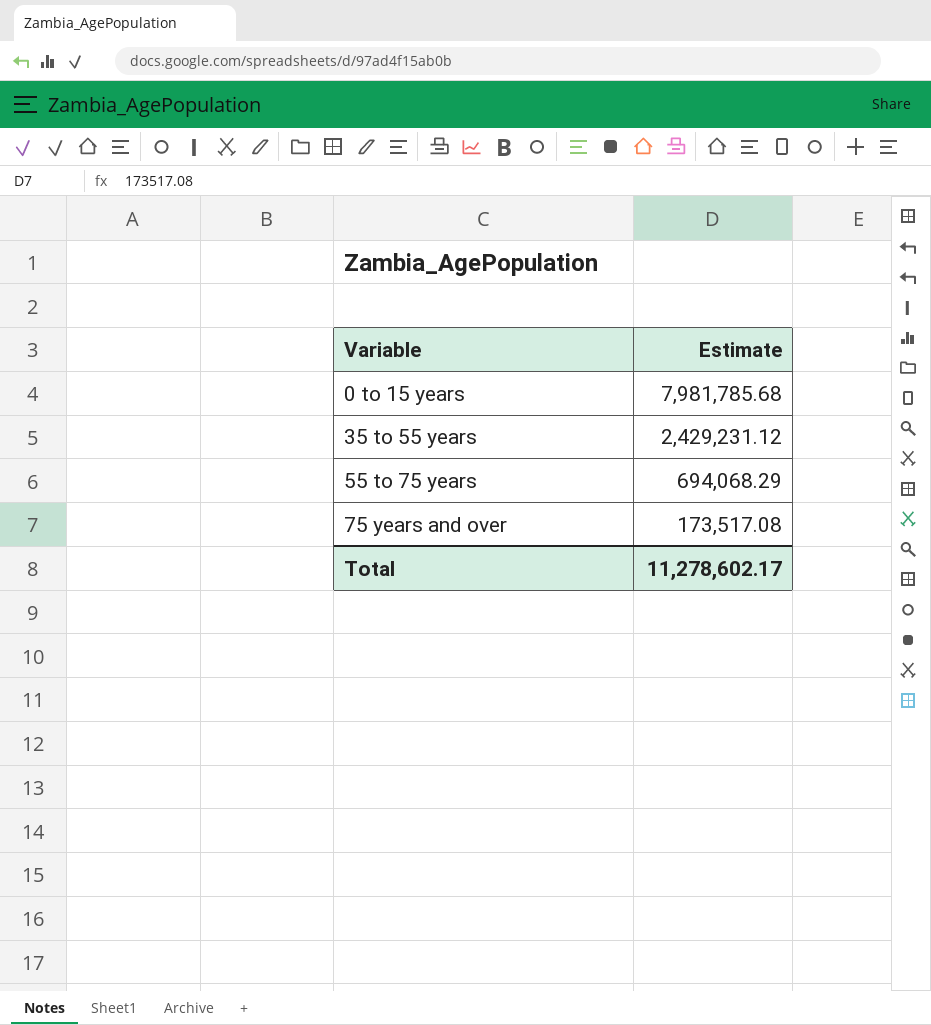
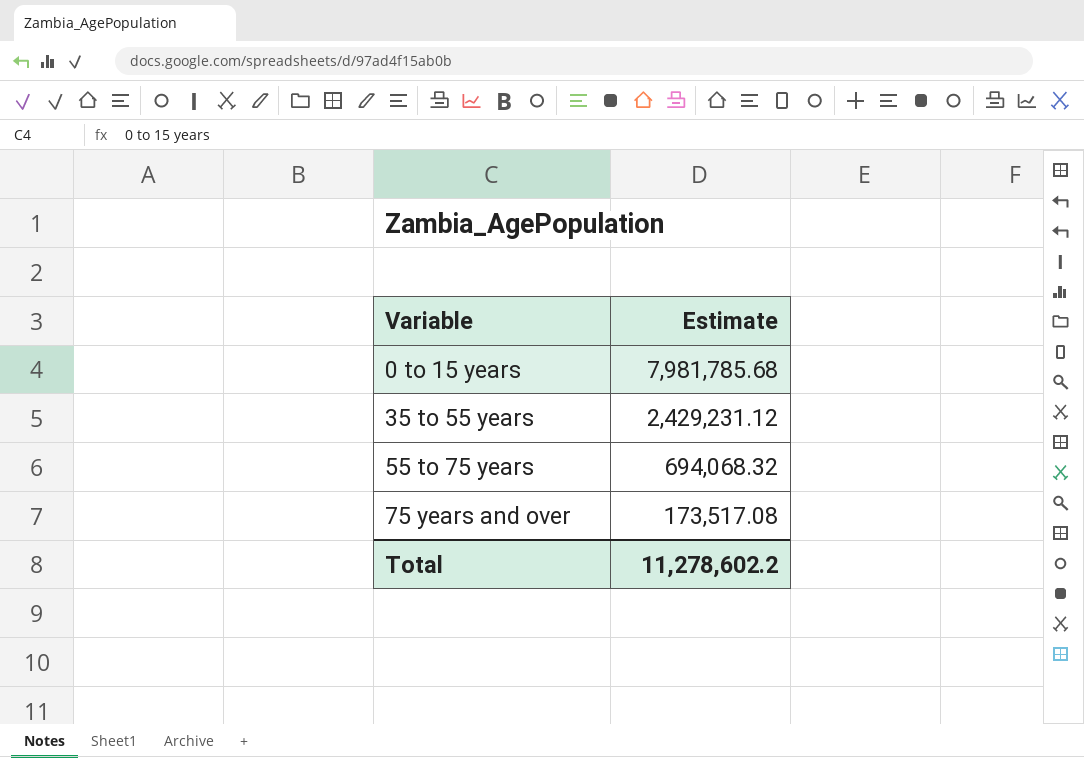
55 to 75 years | Estimate: 694,068.29 -> 694,068.32
Total | Estimate: 11,278,602.17 -> 11,278,602.2

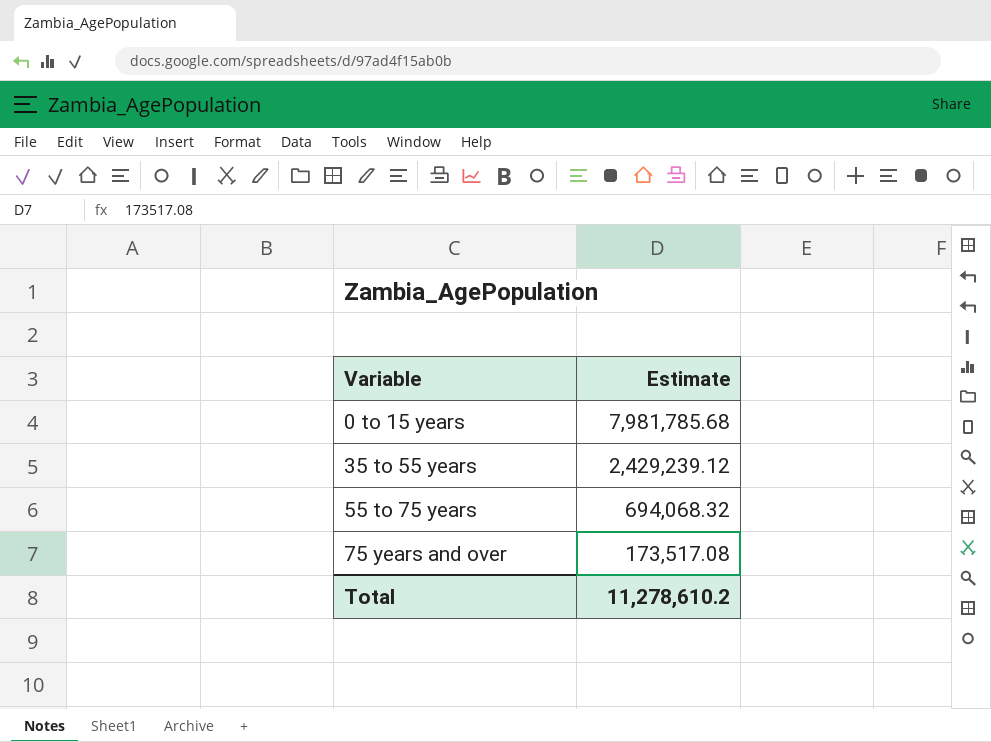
35 to 55 years | Estimate: 2,429,231.12 -> 2,429,239.12
Total | Estimate: 11,278,602.2 -> 11,278,610.2

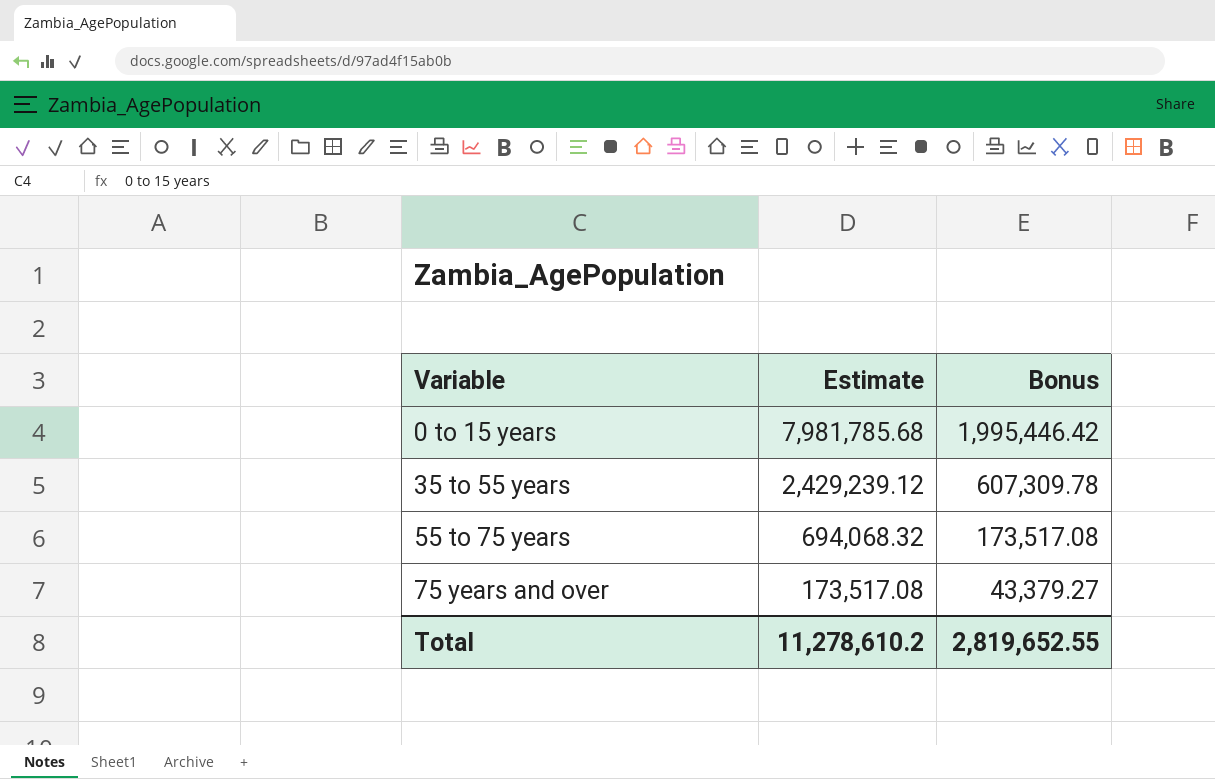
column Bonus | formula: none -> [Estimate] * 0.25

